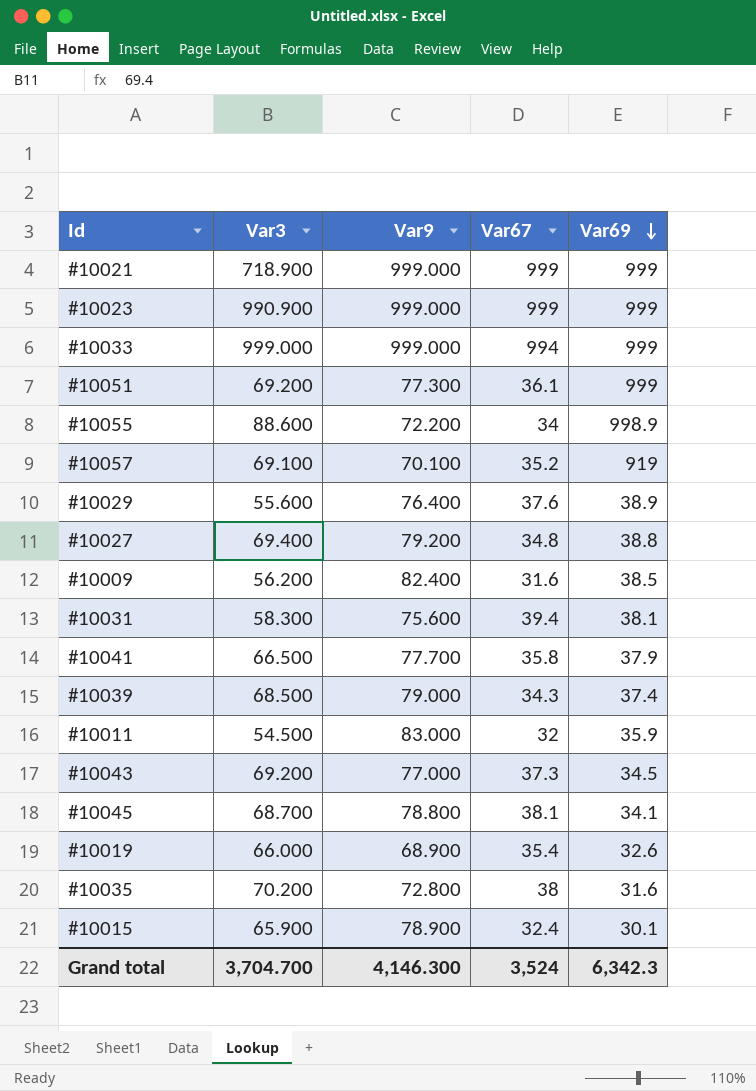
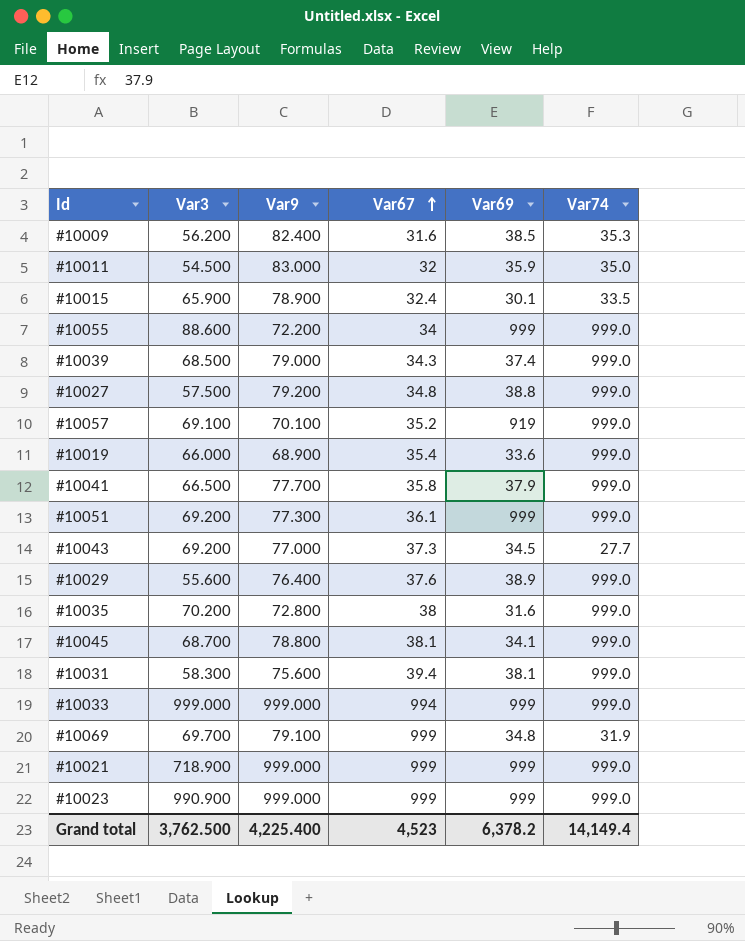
row order: Var69 descending -> Var67 ascending
column Var74 | position: none -> 6
#10055 | Var69: 998.9 -> 999
#10027 | Var3: 69.400 -> 57.500
#10019 | Var69: 32.6 -> 33.6
row #10069: none -> 69.700 | 79.100 | 999 | 34.8 | 31.9
Grand total | Var3: 3,704.700 -> 3,762.500
Grand total | Var9: 4,146.300 -> 4,225.400
Grand total | Var67: 3,524 -> 4,523
Grand total | Var69: 6,342.3 -> 6,378.2

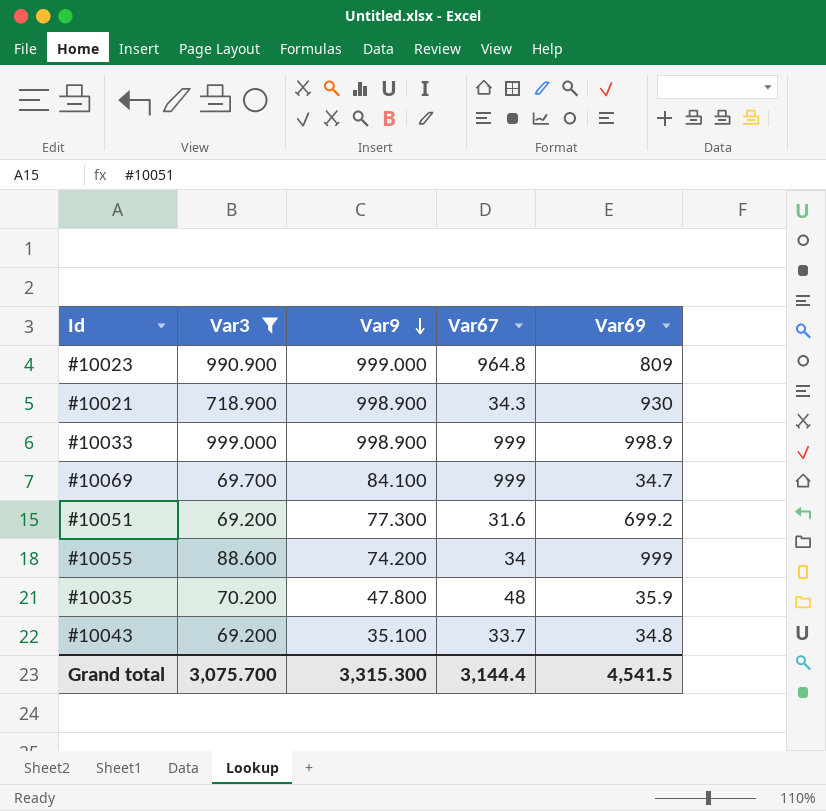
filter: none -> Var3 >= 69.200
row order: Var67 ascending -> Var9 descending
column Var74 | position: 6 -> none
#10023 | Var67: 999 -> 964.8
#10023 | Var69: 999 -> 809
#10021 | Var9: 999.000 -> 998.900
#10021 | Var67: 999 -> 34.3
#10021 | Var69: 999 -> 930
#10033 | Var9: 999.000 -> 998.900
#10033 | Var67: 994 -> 999
#10033 | Var69: 999 -> 998.9
#10069 | Var9: 79.100 -> 84.100
#10069 | Var69: 34.8 -> 34.7
#10051 | Var67: 36.1 -> 31.6
#10051 | Var69: 999 -> 699.2
#10055 | Var9: 72.200 -> 74.200
#10035 | Var9: 72.800 -> 47.800
#10035 | Var67: 38 -> 48
#10035 | Var69: 31.6 -> 35.9
#10043 | Var9: 77.000 -> 35.100
#10043 | Var67: 37.3 -> 33.7
#10043 | Var69: 34.5 -> 34.8
Grand total | Var3: 3,762.500 -> 3,075.700
Grand total | Var9: 4,225.400 -> 3,315.300
Grand total | Var67: 4,523 -> 3,144.4
Grand total | Var69: 6,378.2 -> 4,541.5

